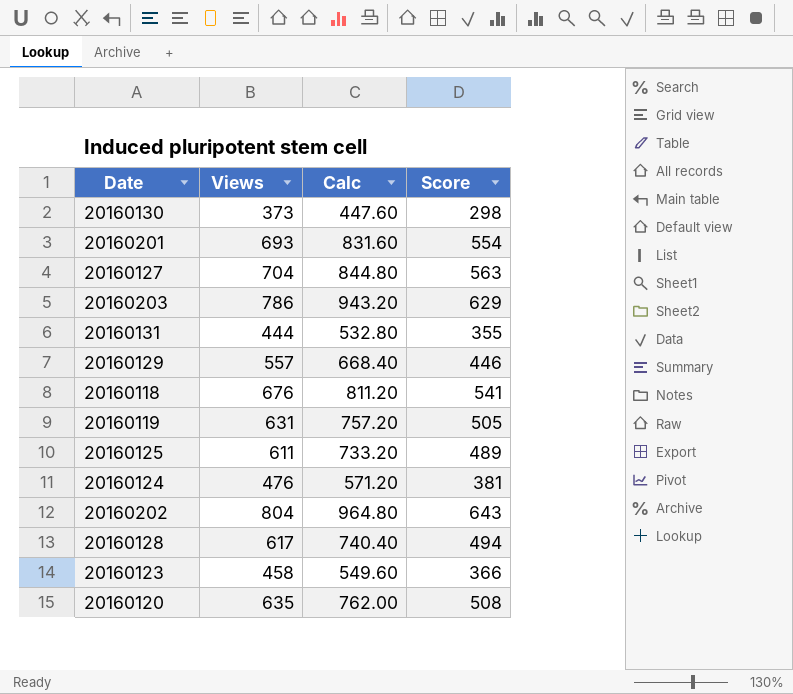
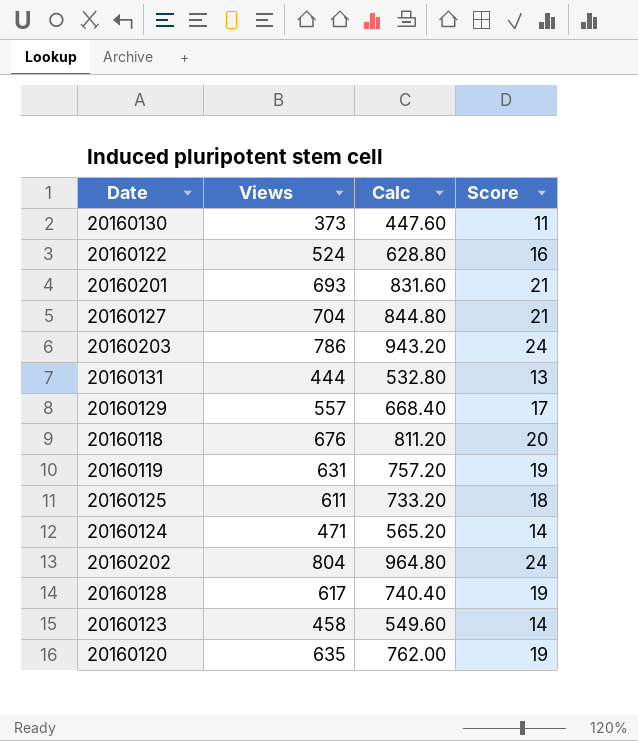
column Score | formula: [Views] * 0.8 -> [Views] * 0.03
row 20160122: none -> 524 | 628.80 | 16
20160124 | Views: 476 -> 471
20160124 | Calc: 571.20 -> 565.20

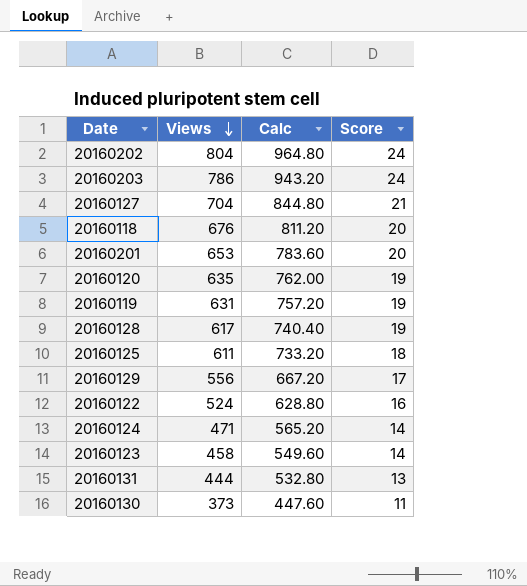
row order: none -> Views descending
20160201 | Views: 693 -> 653
20160201 | Calc: 831.60 -> 783.60
20160201 | Score: 21 -> 20
20160129 | Views: 557 -> 556
20160129 | Calc: 668.40 -> 667.20

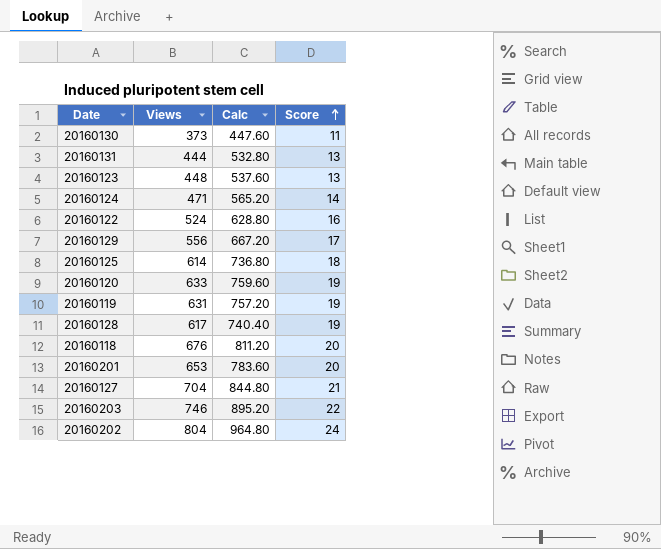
row order: Views descending -> Score ascending
20160123 | Views: 458 -> 448
20160123 | Calc: 549.60 -> 537.60
20160123 | Score: 14 -> 13
20160125 | Views: 611 -> 614
20160125 | Calc: 733.20 -> 736.80
20160120 | Views: 635 -> 633
20160120 | Calc: 762.00 -> 759.60
20160203 | Views: 786 -> 746
20160203 | Calc: 943.20 -> 895.20
20160203 | Score: 24 -> 22

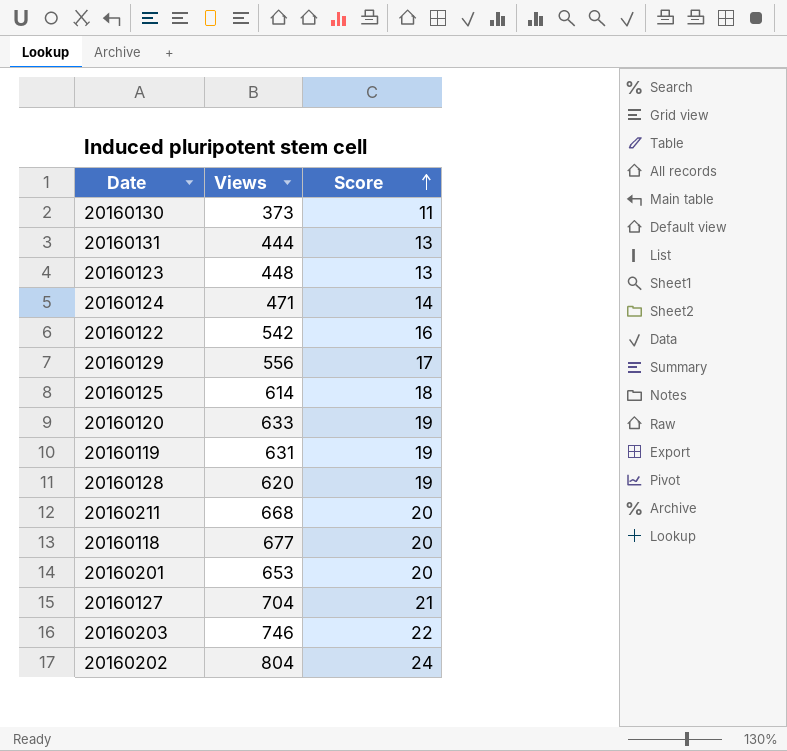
column Calc | formula: [Views] * 1.2 -> none
20160122 | Views: 524 -> 542
20160128 | Views: 617 -> 620
row 20160211: none -> 668 | 20
20160118 | Views: 676 -> 677

